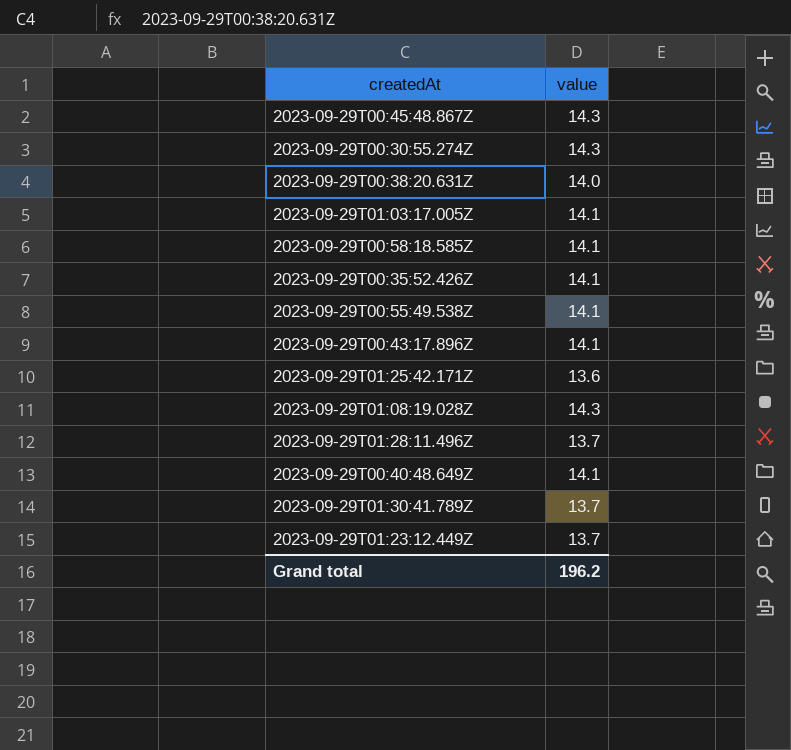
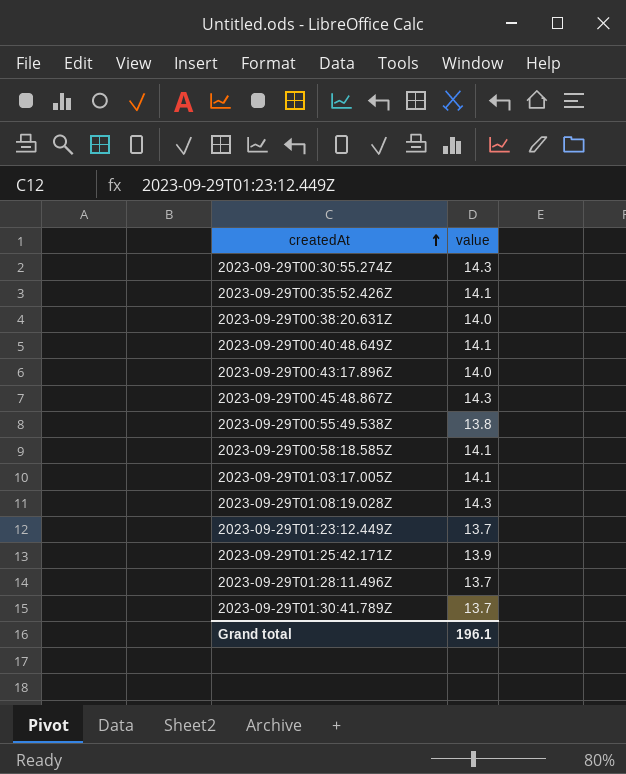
row order: none -> createdAt ascending
2023-09-29T00:43:17.896Z | value: 14.1 -> 14.0
2023-09-29T00:55:49.538Z | value: 14.1 -> 13.8
2023-09-29T01:25:42.171Z | value: 13.6 -> 13.9
Grand total | value: 196.2 -> 196.1

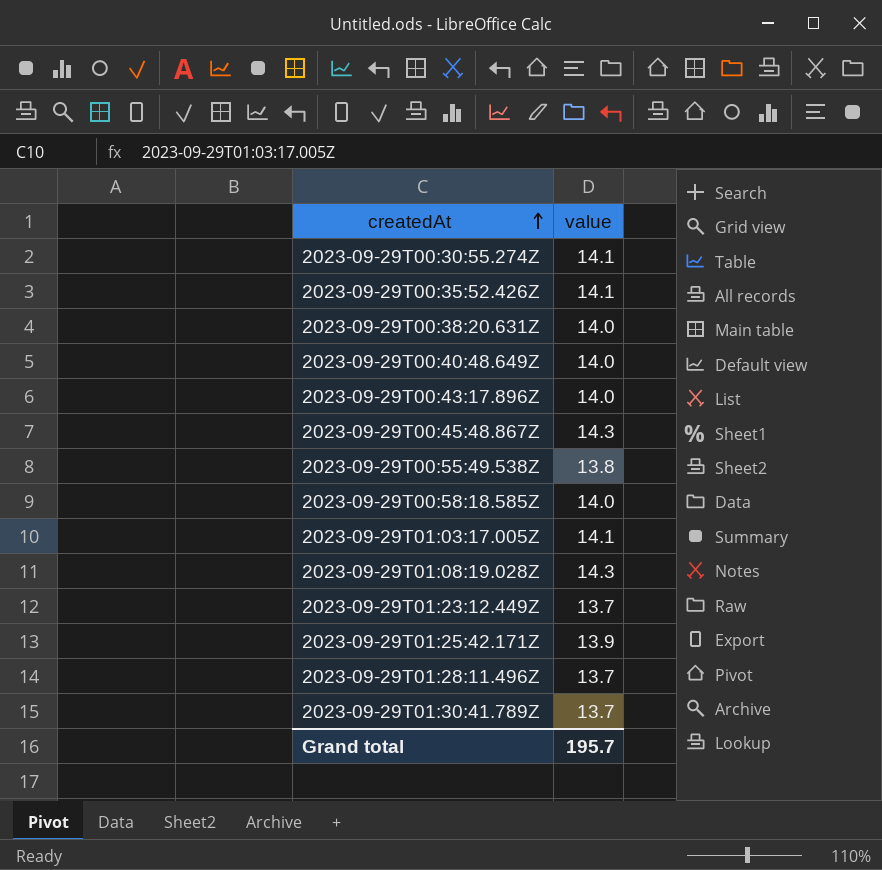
2023-09-29T00:30:55.274Z | value: 14.3 -> 14.1
2023-09-29T00:40:48.649Z | value: 14.1 -> 14.0
2023-09-29T00:58:18.585Z | value: 14.1 -> 14.0
Grand total | value: 196.1 -> 195.7

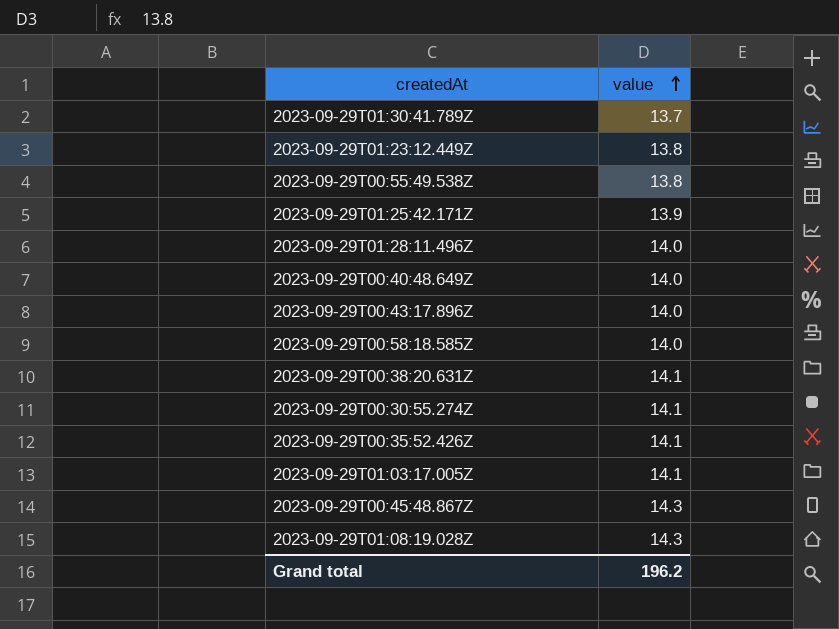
row order: createdAt ascending -> value ascending
2023-09-29T01:23:12.449Z | value: 13.7 -> 13.8
2023-09-29T01:28:11.496Z | value: 13.7 -> 14.0
2023-09-29T00:38:20.631Z | value: 14.0 -> 14.1
Grand total | value: 195.7 -> 196.2

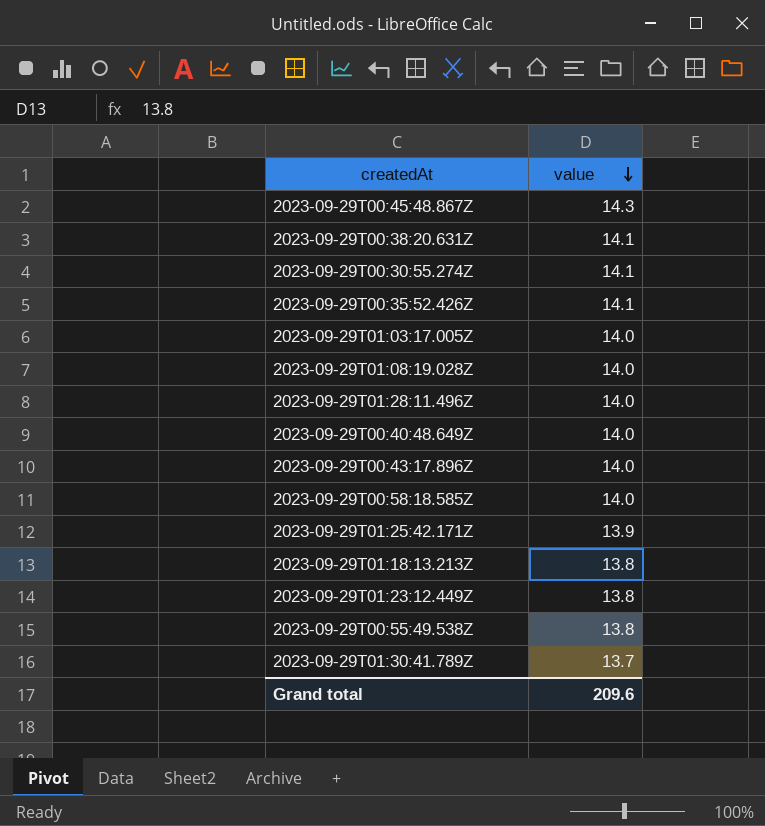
row order: value ascending -> value descending
2023-09-29T01:03:17.005Z | value: 14.1 -> 14.0
2023-09-29T01:08:19.028Z | value: 14.3 -> 14.0
row 2023-09-29T01:18:13.213Z: none -> 13.8
Grand total | value: 196.2 -> 209.6

